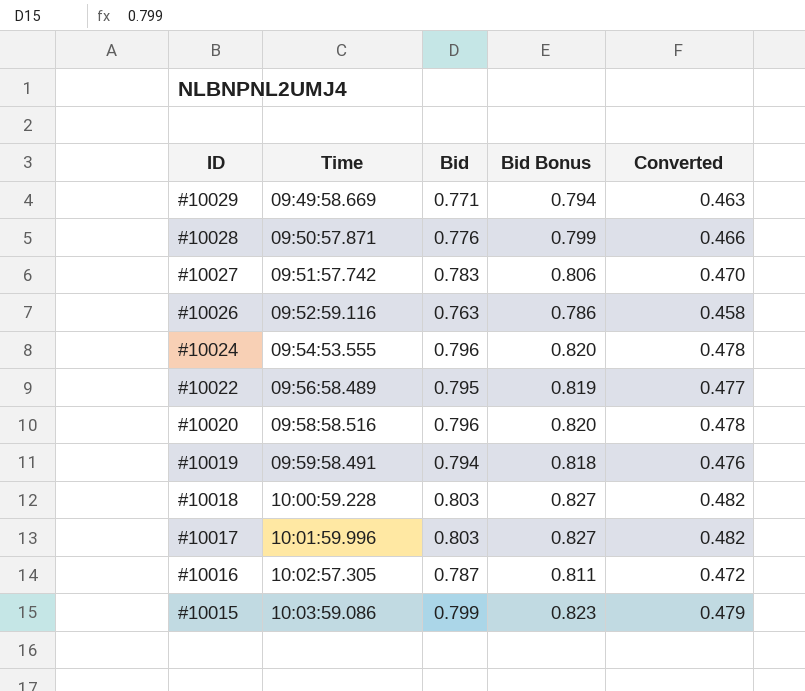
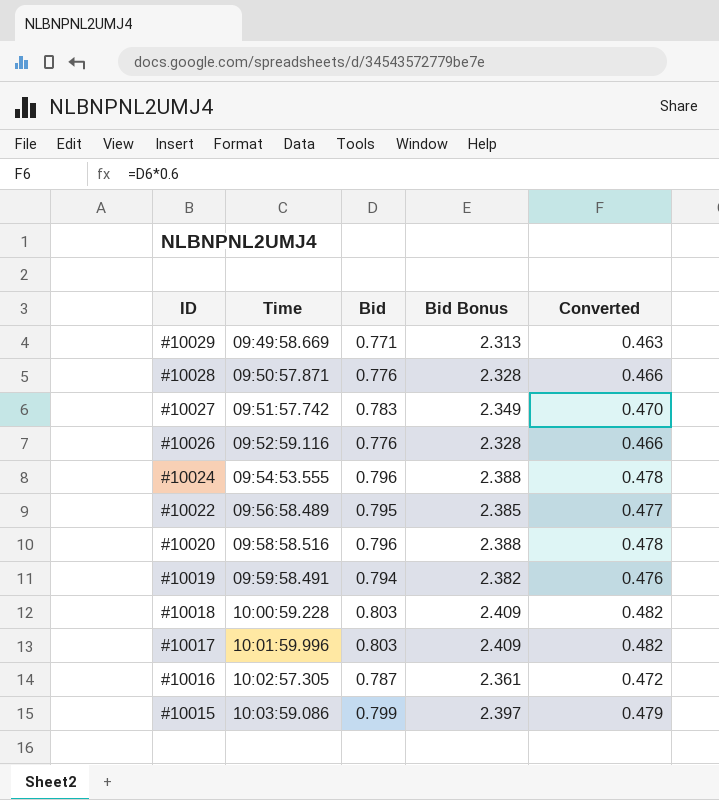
column Bid Bonus | formula: [Bid] * 1.03 -> [Bid] * 3
#10026 | Bid: 0.763 -> 0.776
#10026 | Converted: 0.458 -> 0.466

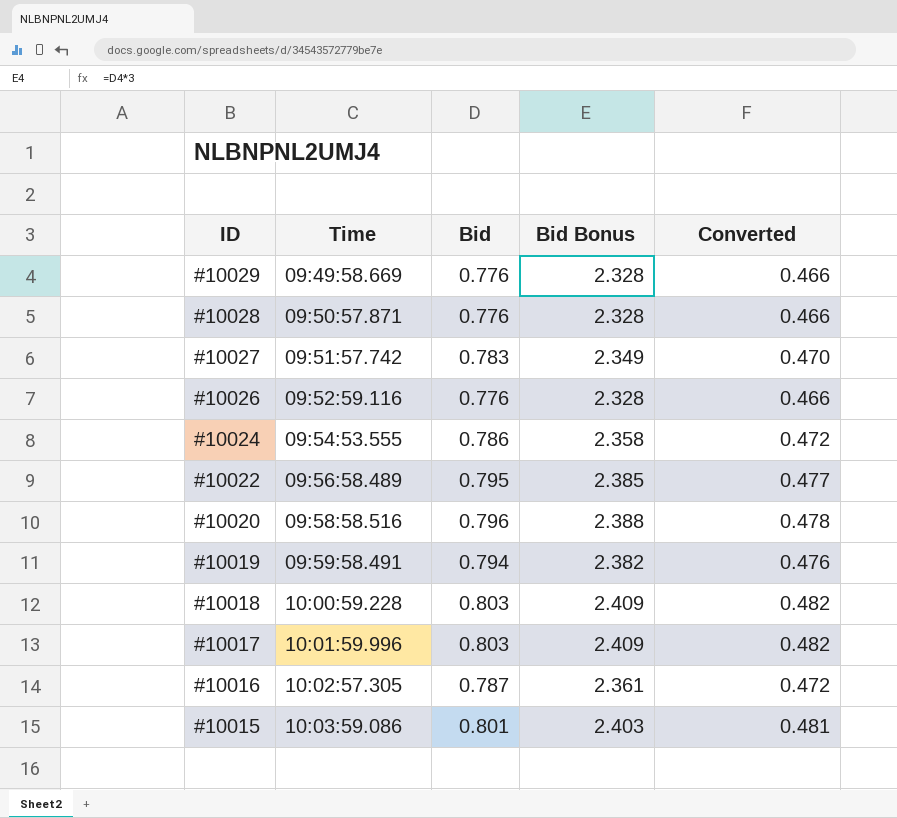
#10029 | Bid: 0.771 -> 0.776
#10029 | Bid Bonus: 2.313 -> 2.328
#10029 | Converted: 0.463 -> 0.466
#10024 | Bid: 0.796 -> 0.786
#10024 | Bid Bonus: 2.388 -> 2.358
#10024 | Converted: 0.478 -> 0.472
#10015 | Bid: 0.799 -> 0.801
#10015 | Bid Bonus: 2.397 -> 2.403
#10015 | Converted: 0.479 -> 0.481

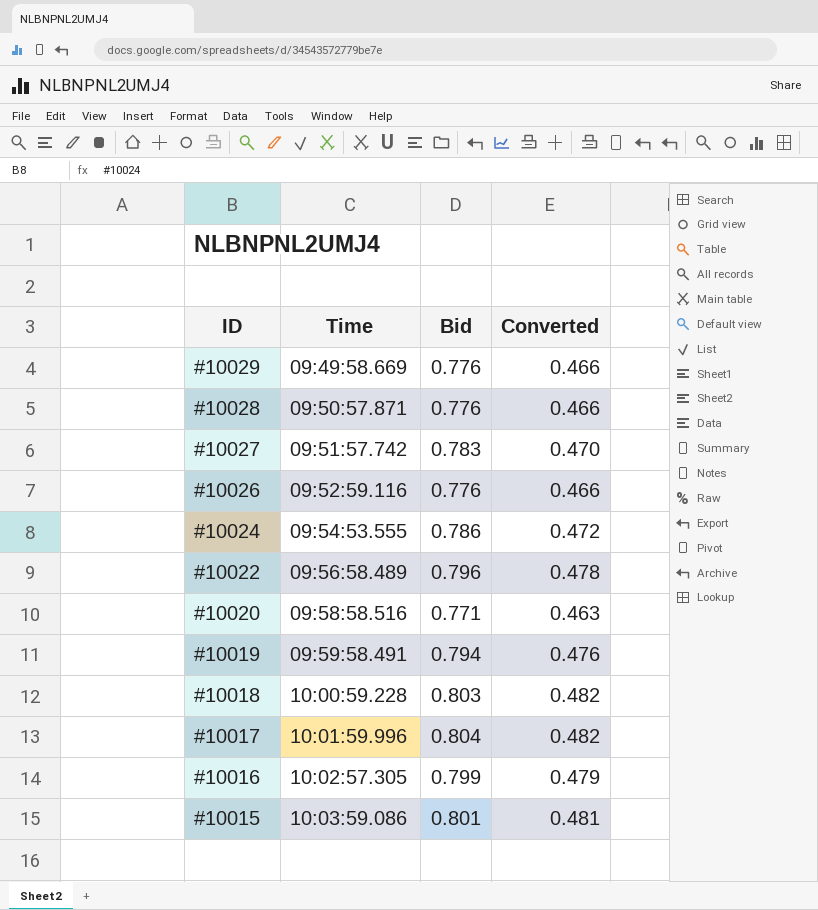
column Bid Bonus | formula: [Bid] * 3 -> none
#10022 | Bid: 0.795 -> 0.796
#10022 | Converted: 0.477 -> 0.478
#10020 | Bid: 0.796 -> 0.771
#10020 | Converted: 0.478 -> 0.463
#10017 | Bid: 0.803 -> 0.804
#10016 | Bid: 0.787 -> 0.799
#10016 | Converted: 0.472 -> 0.479

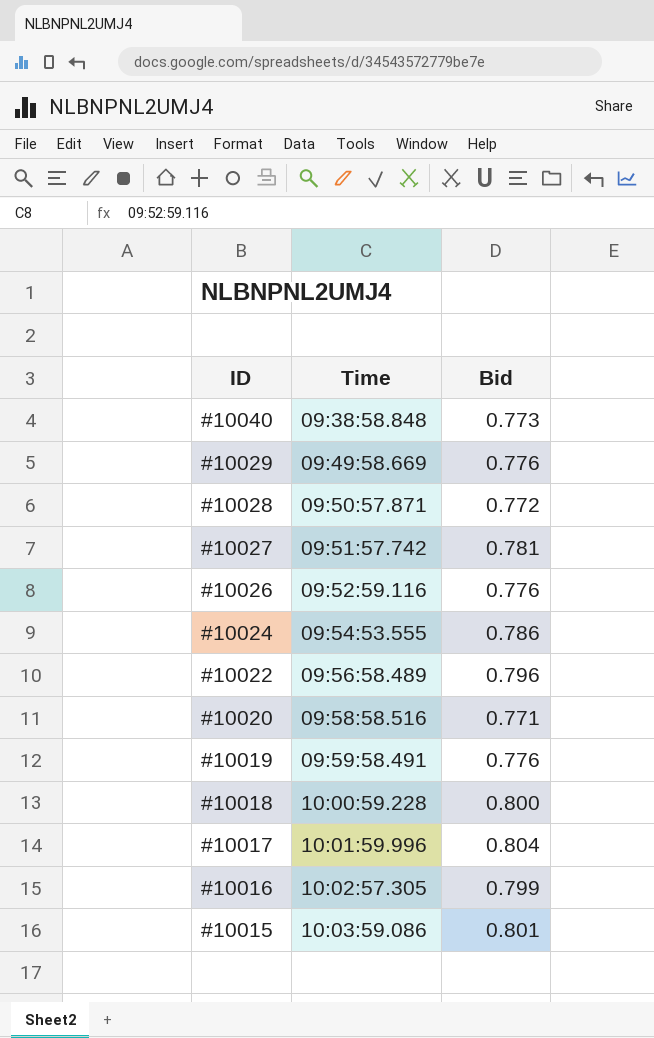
column Converted | formula: [Bid] * 0.6 -> none
row #10040: none -> 09:38:58.848 | 0.773
#10028 | Bid: 0.776 -> 0.772
#10027 | Bid: 0.783 -> 0.781
#10019 | Bid: 0.794 -> 0.776
#10018 | Bid: 0.803 -> 0.800

